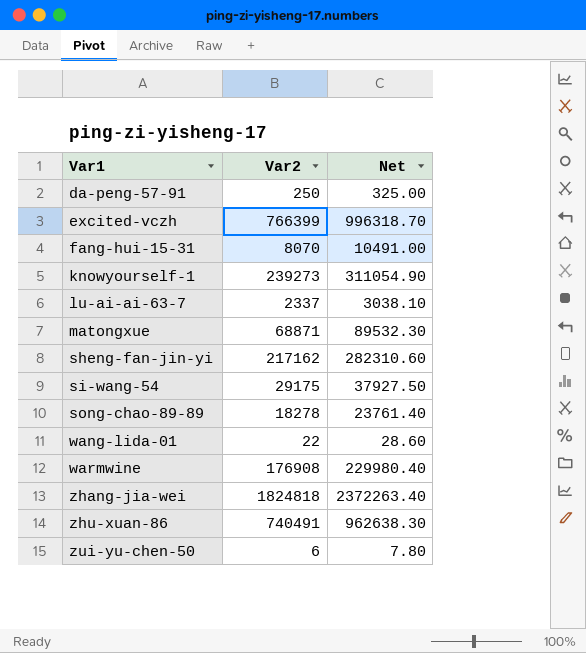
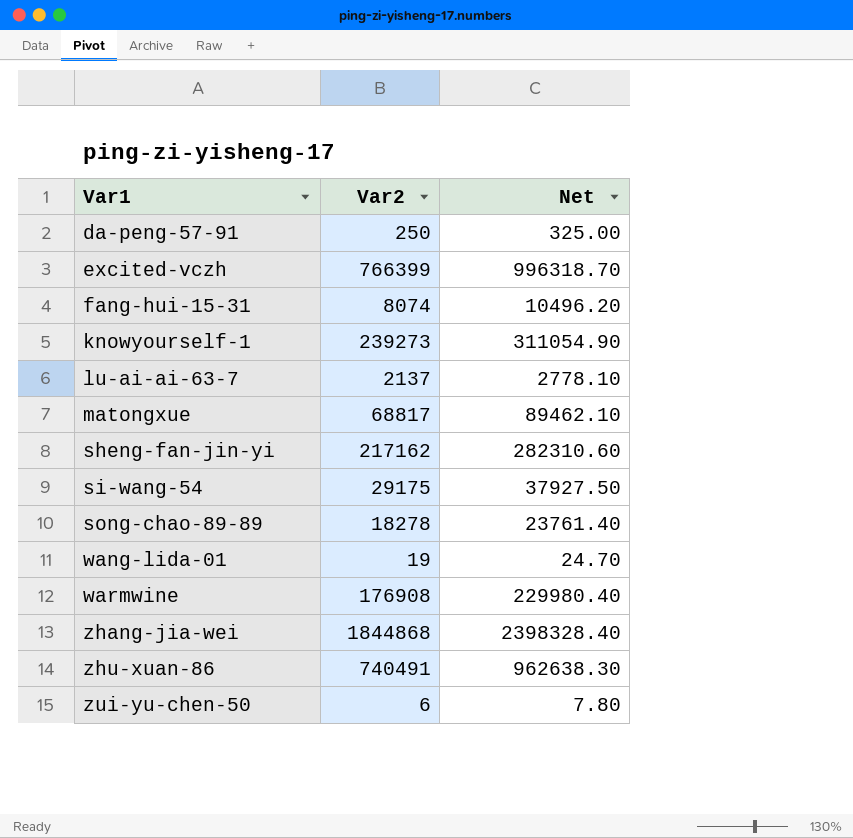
fang-hui-15-31 | Var2: 8070 -> 8074
fang-hui-15-31 | Net: 10491.00 -> 10496.20
lu-ai-ai-63-7 | Var2: 2337 -> 2137
lu-ai-ai-63-7 | Net: 3038.10 -> 2778.10
matongxue | Var2: 68871 -> 68817
matongxue | Net: 89532.30 -> 89462.10
wang-lida-01 | Var2: 22 -> 19
wang-lida-01 | Net: 28.60 -> 24.70
zhang-jia-wei | Var2: 1824818 -> 1844868
zhang-jia-wei | Net: 2372263.40 -> 2398328.40

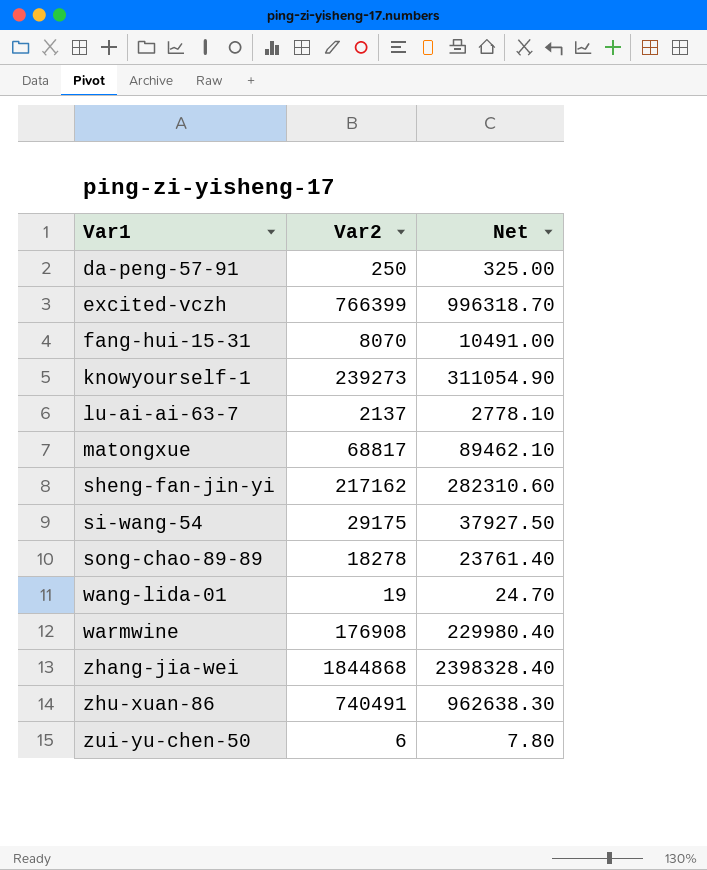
fang-hui-15-31 | Var2: 8074 -> 8070
fang-hui-15-31 | Net: 10496.20 -> 10491.00

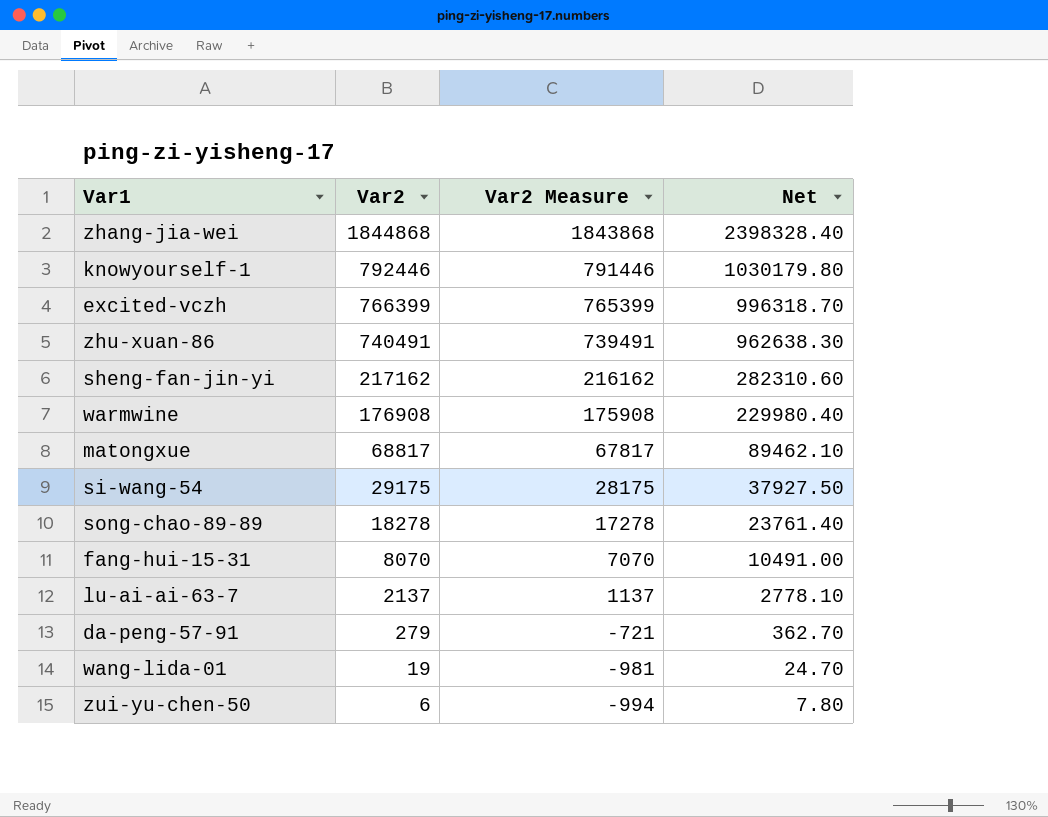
row order: Var1 ascending -> Var2 descending
column Var2 Measure | formula: none -> [Var2] - 1000
knowyourself-1 | Var2: 239273 -> 792446
knowyourself-1 | Net: 311054.90 -> 1030179.80
da-peng-57-91 | Var2: 250 -> 279
da-peng-57-91 | Net: 325.00 -> 362.70

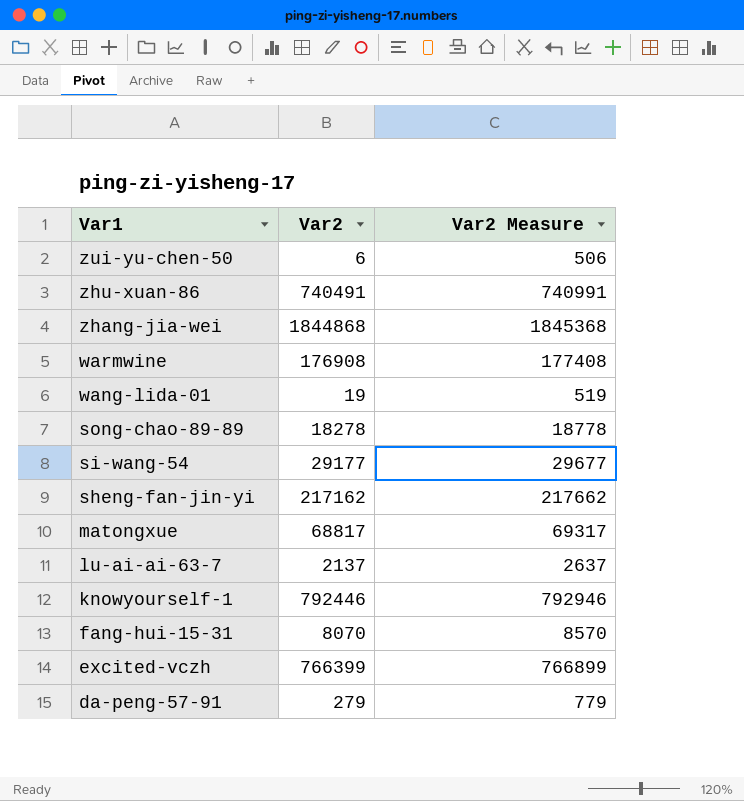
row order: Var2 descending -> Var1 descending
column Net | formula: [Var2] * 1.3 -> none
column Var2 Measure | formula: [Var2] - 1000 -> [Var2] + 500
si-wang-54 | Var2: 29175 -> 29177

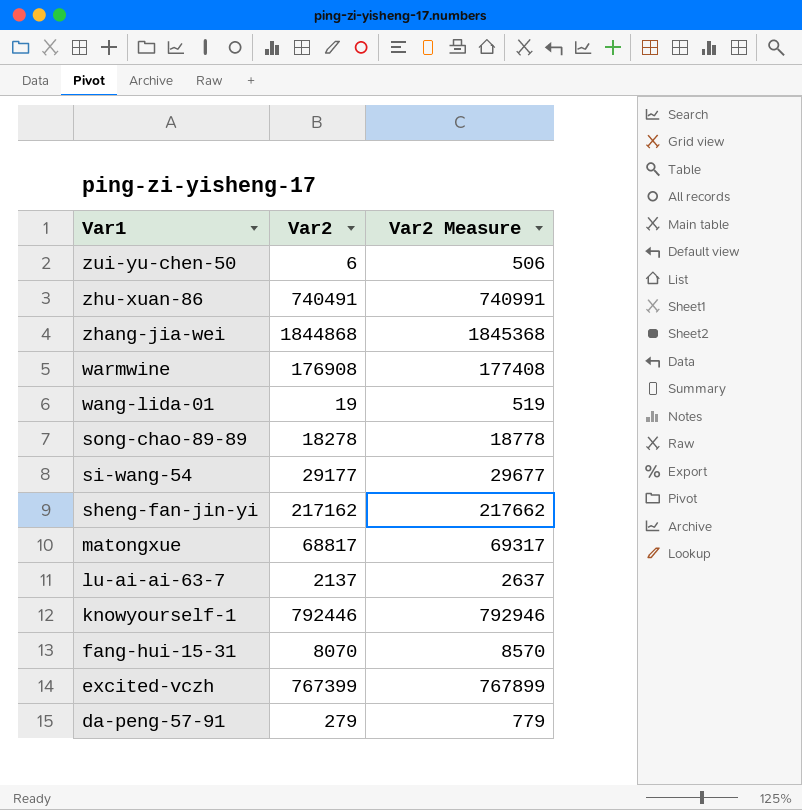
excited-vczh | Var2: 766399 -> 767399
excited-vczh | Var2 Measure: 766899 -> 767899

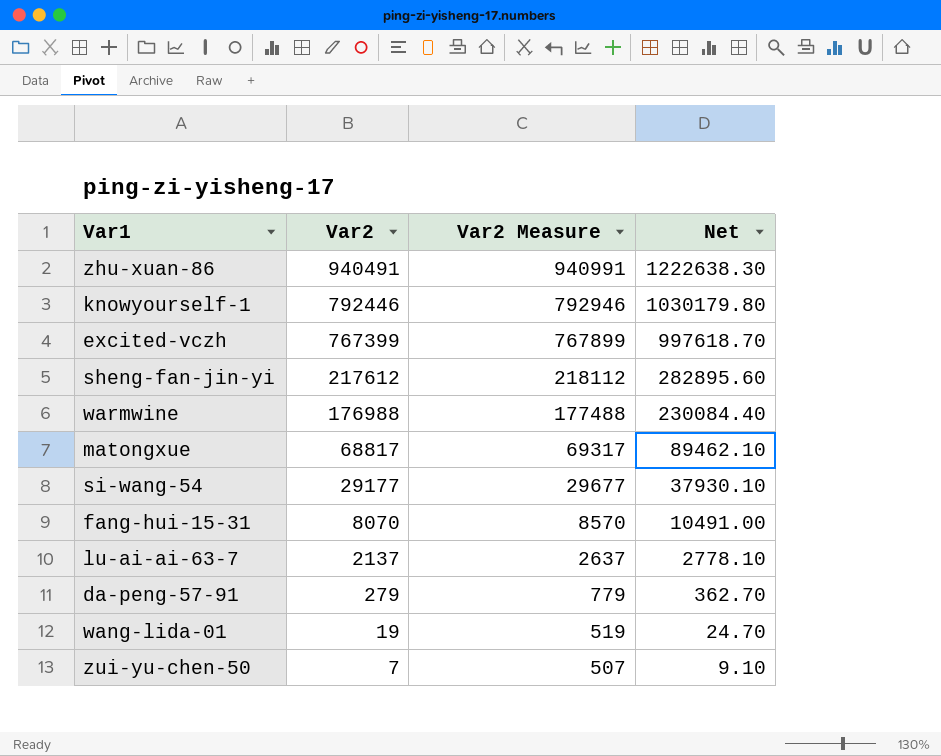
row order: Var1 descending -> Var2 descending
column Net | formula: none -> [Var2] * 1.3
row zhang-jia-wei: 1844868 | 1845368 -> none
row song-chao-89-89: 18278 | 18778 -> none
zhu-xuan-86 | Var2: 740491 -> 940491
zhu-xuan-86 | Var2 Measure: 740991 -> 940991
sheng-fan-jin-yi | Var2: 217162 -> 217612
sheng-fan-jin-yi | Var2 Measure: 217662 -> 218112
warmwine | Var2: 176908 -> 176988
warmwine | Var2 Measure: 177408 -> 177488
zui-yu-chen-50 | Var2: 6 -> 7
zui-yu-chen-50 | Var2 Measure: 506 -> 507

